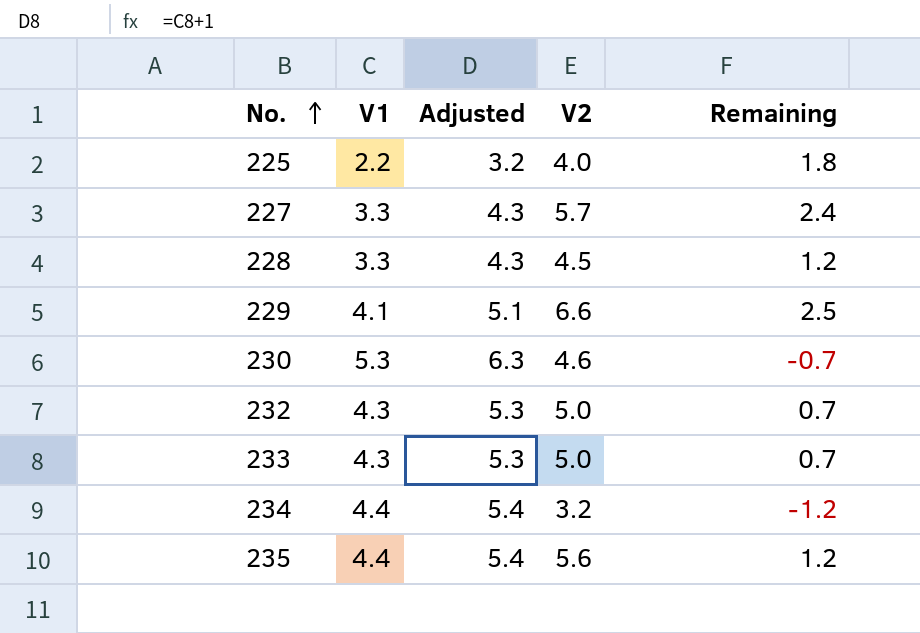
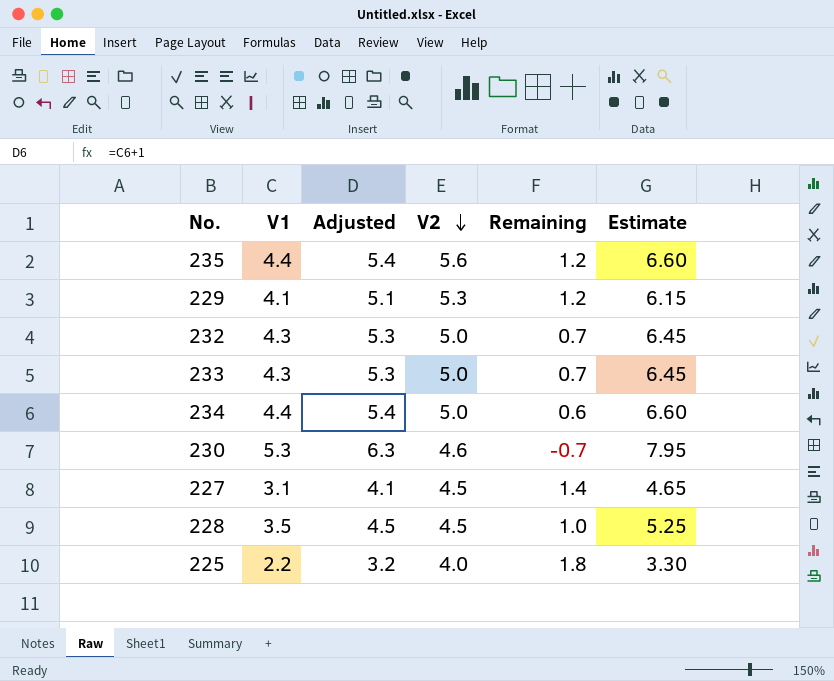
row order: No. ascending -> V2 descending
column Estimate | formula: none -> [V1] * 1.5
229 | V2: 6.6 -> 5.3
229 | Remaining: 2.5 -> 1.2
234 | V2: 3.2 -> 5.0
234 | Remaining: -1.2 -> 0.6
227 | V1: 3.3 -> 3.1
227 | Adjusted: 4.3 -> 4.1
227 | V2: 5.7 -> 4.5
227 | Remaining: 2.4 -> 1.4
228 | V1: 3.3 -> 3.5
228 | Adjusted: 4.3 -> 4.5
228 | Remaining: 1.2 -> 1.0

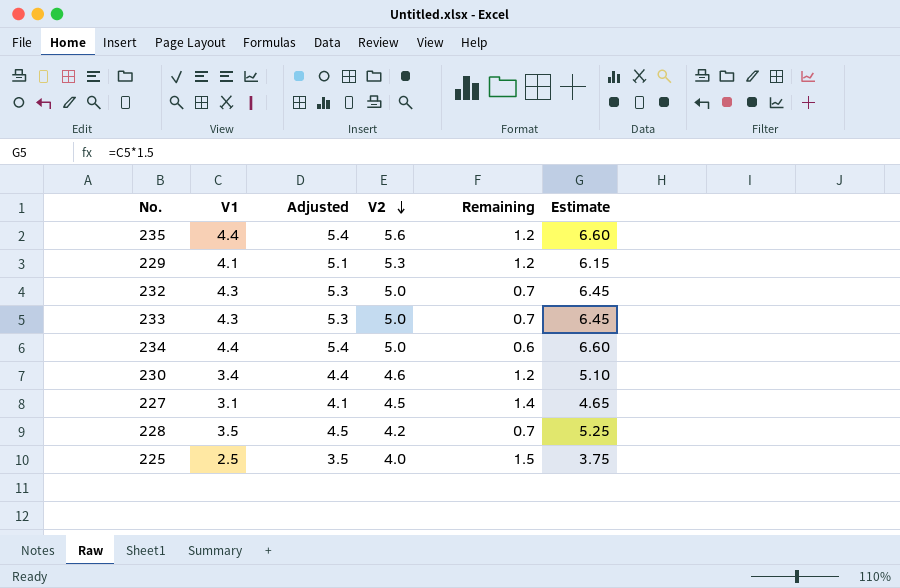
230 | V1: 5.3 -> 3.4
230 | Adjusted: 6.3 -> 4.4
230 | Remaining: -0.7 -> 1.2
230 | Estimate: 7.95 -> 5.10
228 | V2: 4.5 -> 4.2
228 | Remaining: 1.0 -> 0.7
225 | V1: 2.2 -> 2.5
225 | Adjusted: 3.2 -> 3.5
225 | Remaining: 1.8 -> 1.5
225 | Estimate: 3.30 -> 3.75

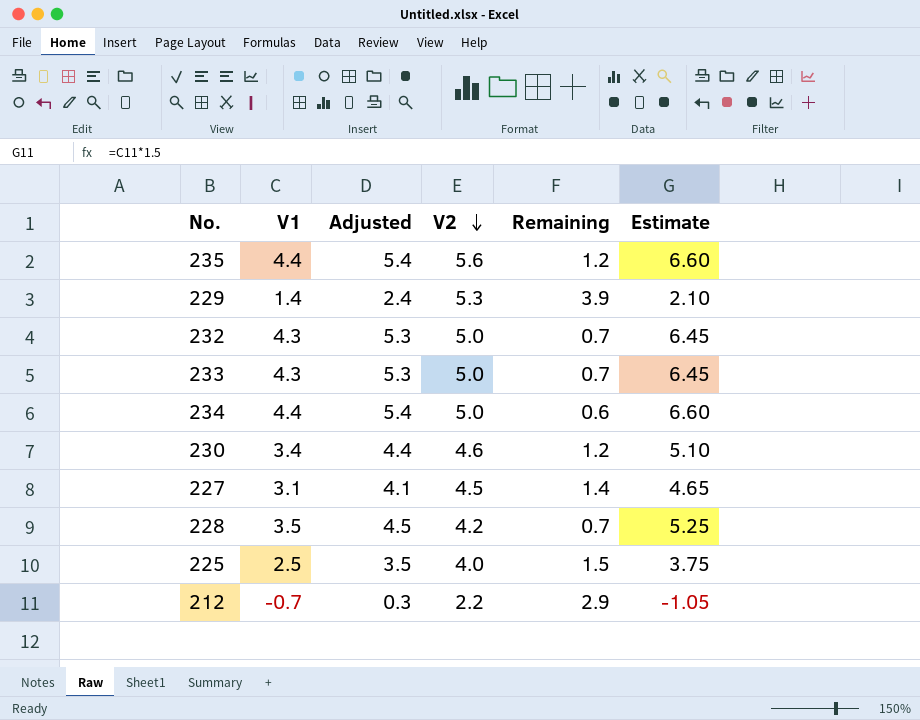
229 | V1: 4.1 -> 1.4
229 | Adjusted: 5.1 -> 2.4
229 | Remaining: 1.2 -> 3.9
229 | Estimate: 6.15 -> 2.10
row 212: none -> -0.7 | 0.3 | 2.2 | 2.9 | -1.05

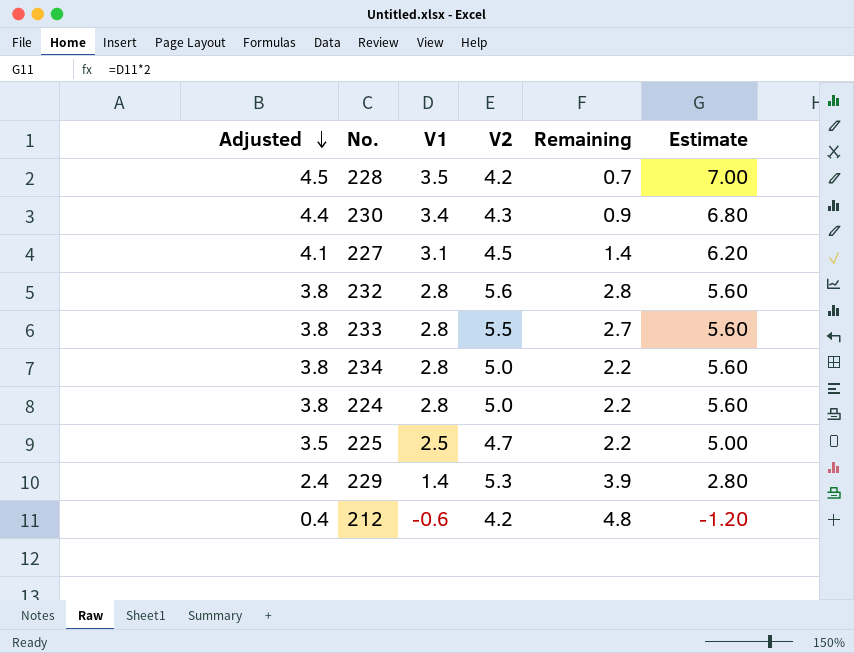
row order: V2 descending -> Adjusted descending
column Adjusted | position: 3 -> 1
column Estimate | formula: [V1] * 1.5 -> [V1] * 2
row 235: 4.4 | 5.4 | 5.6 | 1.2 | 6.60 -> none
230 | V2: 4.6 -> 4.3
230 | Remaining: 1.2 -> 0.9
232 | Adjusted: 5.3 -> 3.8
232 | V1: 4.3 -> 2.8
232 | V2: 5.0 -> 5.6
232 | Remaining: 0.7 -> 2.8
233 | Adjusted: 5.3 -> 3.8
233 | V1: 4.3 -> 2.8
233 | V2: 5.0 -> 5.5
233 | Remaining: 0.7 -> 2.7
234 | Adjusted: 5.4 -> 3.8
234 | V1: 4.4 -> 2.8
234 | Remaining: 0.6 -> 2.2
row 224: none -> 3.8 | 2.8 | 5.0 | 2.2 | 5.60
225 | V2: 4.0 -> 4.7
225 | Remaining: 1.5 -> 2.2
212 | Adjusted: 0.3 -> 0.4
212 | V1: -0.7 -> -0.6
212 | V2: 2.2 -> 4.2
212 | Remaining: 2.9 -> 4.8

